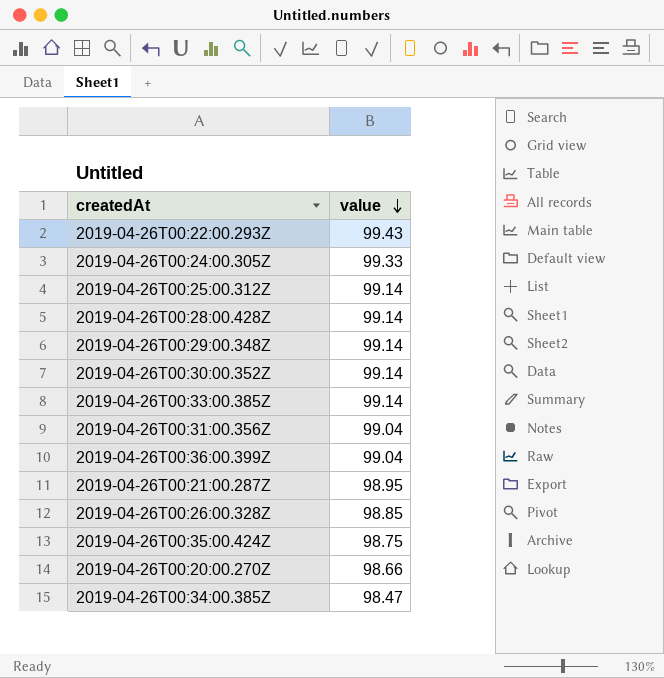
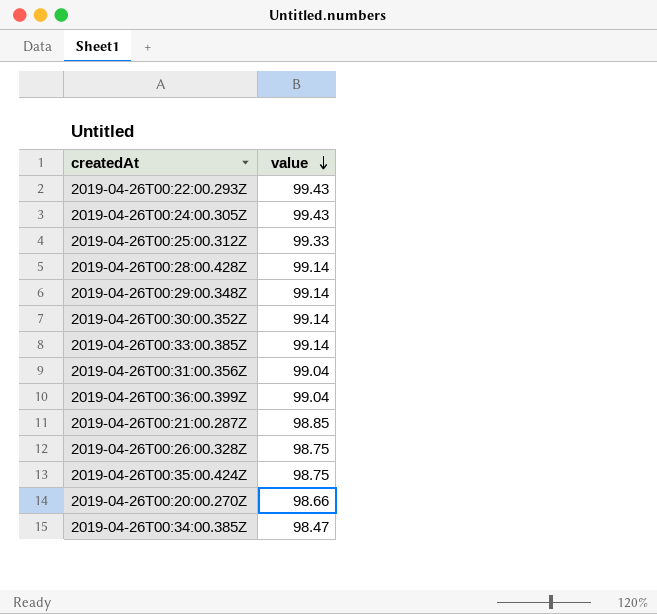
2019-04-26T00:24:00.305Z | value: 99.33 -> 99.43
2019-04-26T00:25:00.312Z | value: 99.14 -> 99.33
2019-04-26T00:21:00.287Z | value: 98.95 -> 98.85
2019-04-26T00:26:00.328Z | value: 98.85 -> 98.75

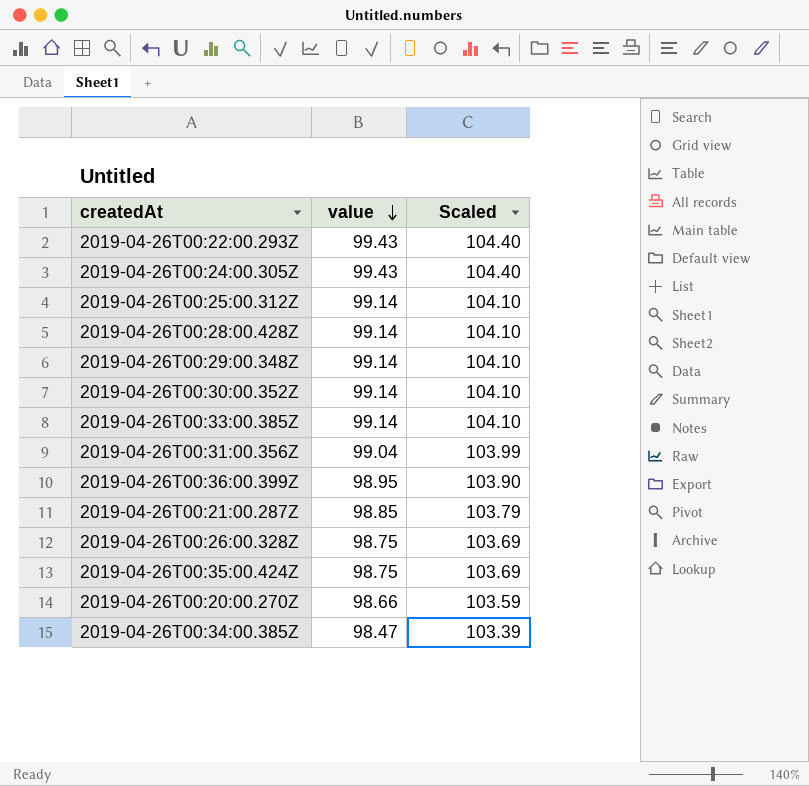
column Scaled | formula: none -> [value] * 1.05
2019-04-26T00:25:00.312Z | value: 99.33 -> 99.14
2019-04-26T00:36:00.399Z | value: 99.04 -> 98.95

